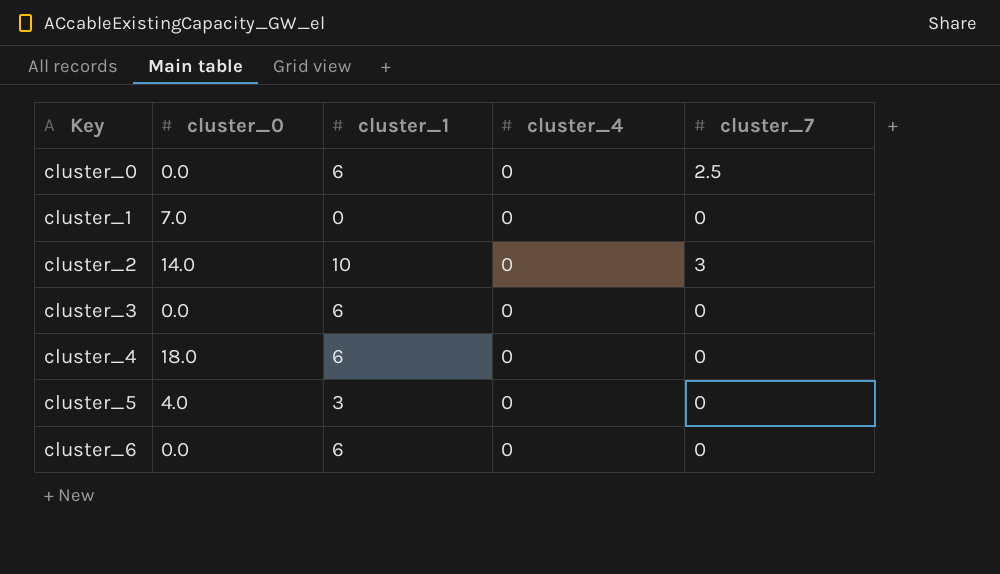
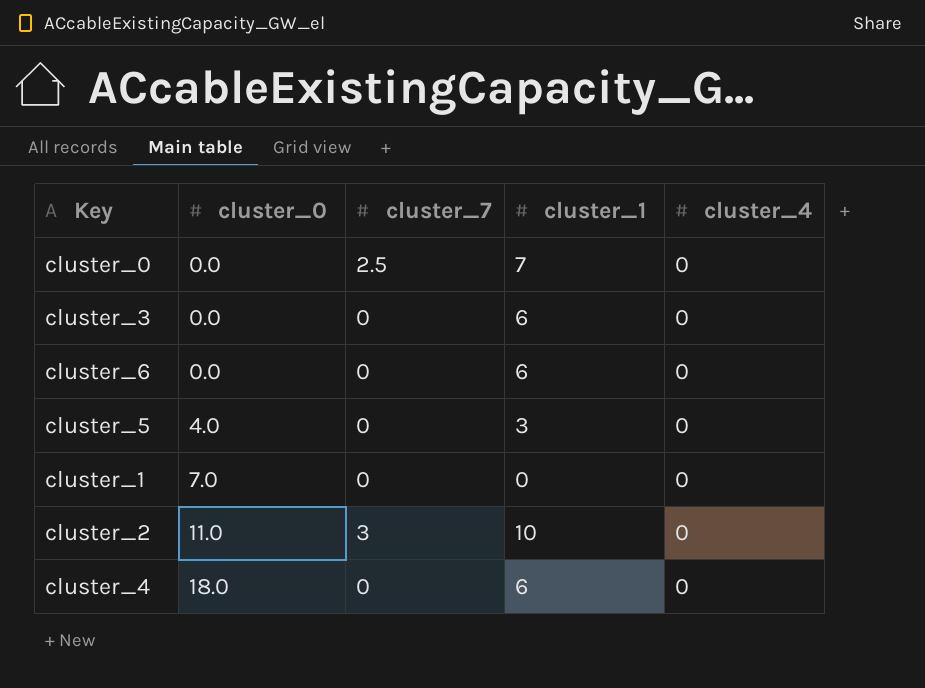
row order: Key ascending -> cluster_0 ascending
column cluster_7 | position: 5 -> 3
cluster_0 | cluster_1: 6 -> 7
cluster_2 | cluster_0: 14.0 -> 11.0

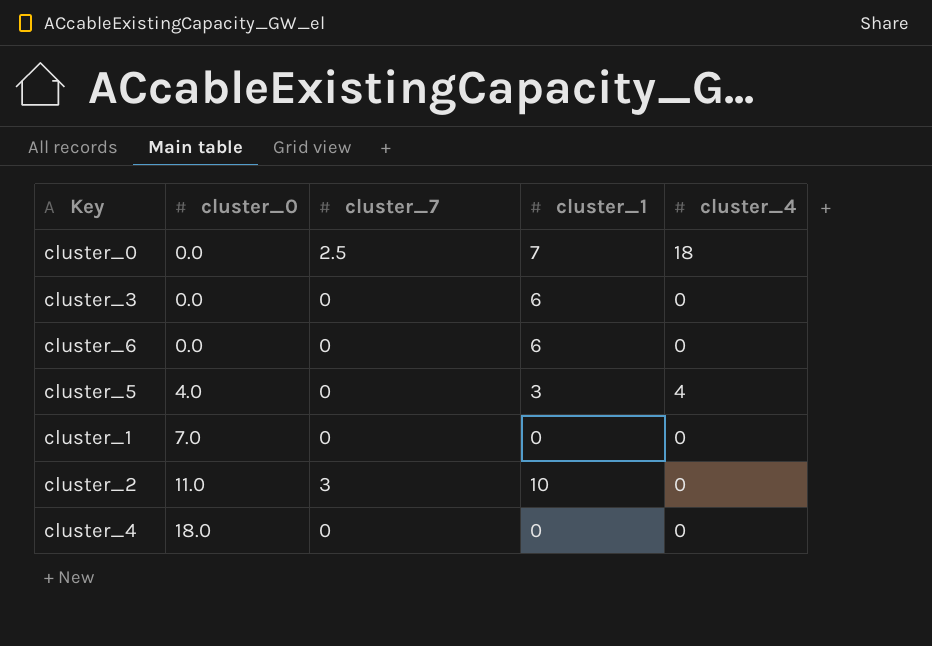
cluster_0 | cluster_4: 0 -> 18
cluster_5 | cluster_4: 0 -> 4
cluster_4 | cluster_1: 6 -> 0

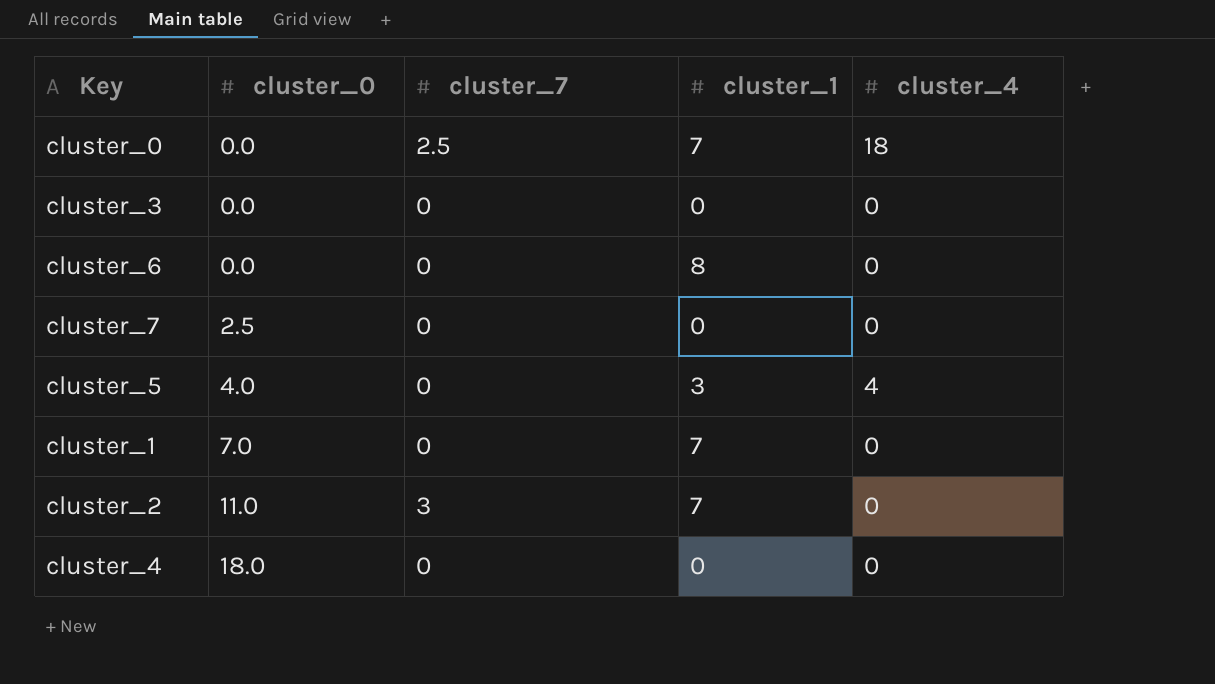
cluster_3 | cluster_1: 6 -> 0
cluster_6 | cluster_1: 6 -> 8
row cluster_7: none -> 2.5 | 0 | 0 | 0
cluster_1 | cluster_1: 0 -> 7
cluster_2 | cluster_1: 10 -> 7

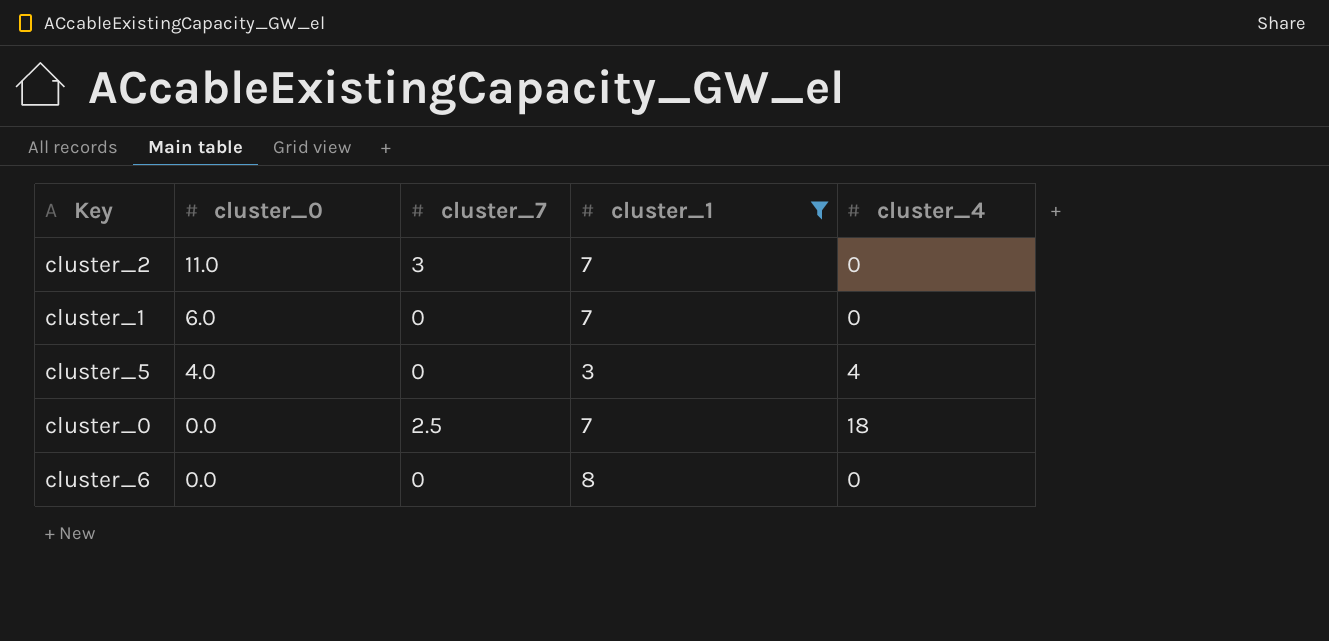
filter: none -> cluster_1 != 0
row order: cluster_0 ascending -> cluster_0 descending
cluster_1 | cluster_0: 7.0 -> 6.0

